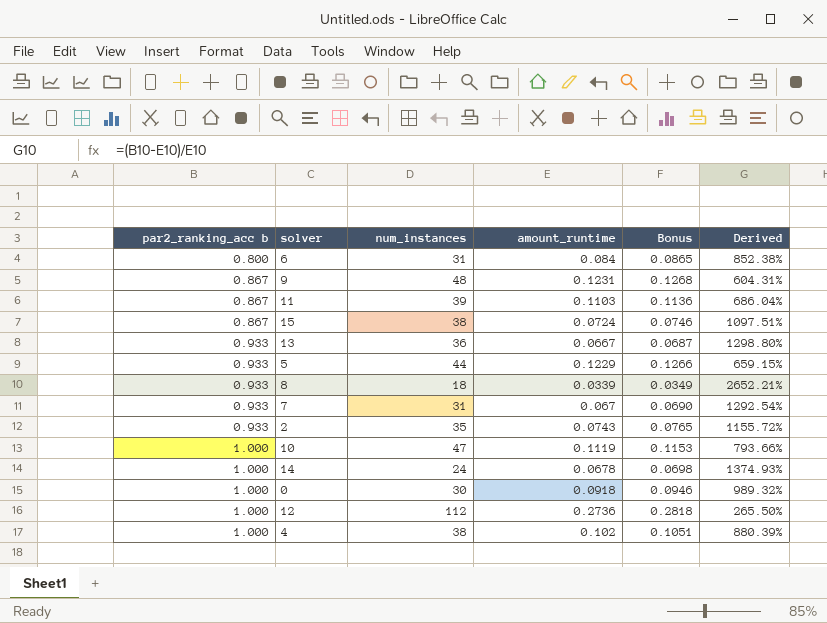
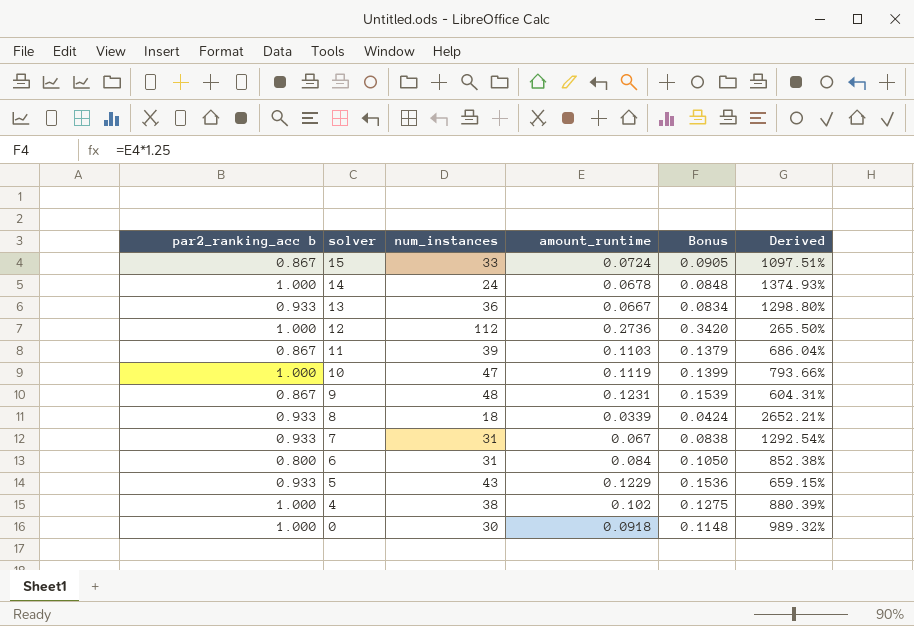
row order: par2_ranking_acc b ascending -> solver descending
column Bonus | formula: [amount_runtime] * 1.03 -> [amount_runtime] * 1.25
row 2: 0.933 | 35 | 0.0743 | 0.0765 | 1155.72% -> none
15 | num_instances: 38 -> 33
5 | num_instances: 44 -> 43

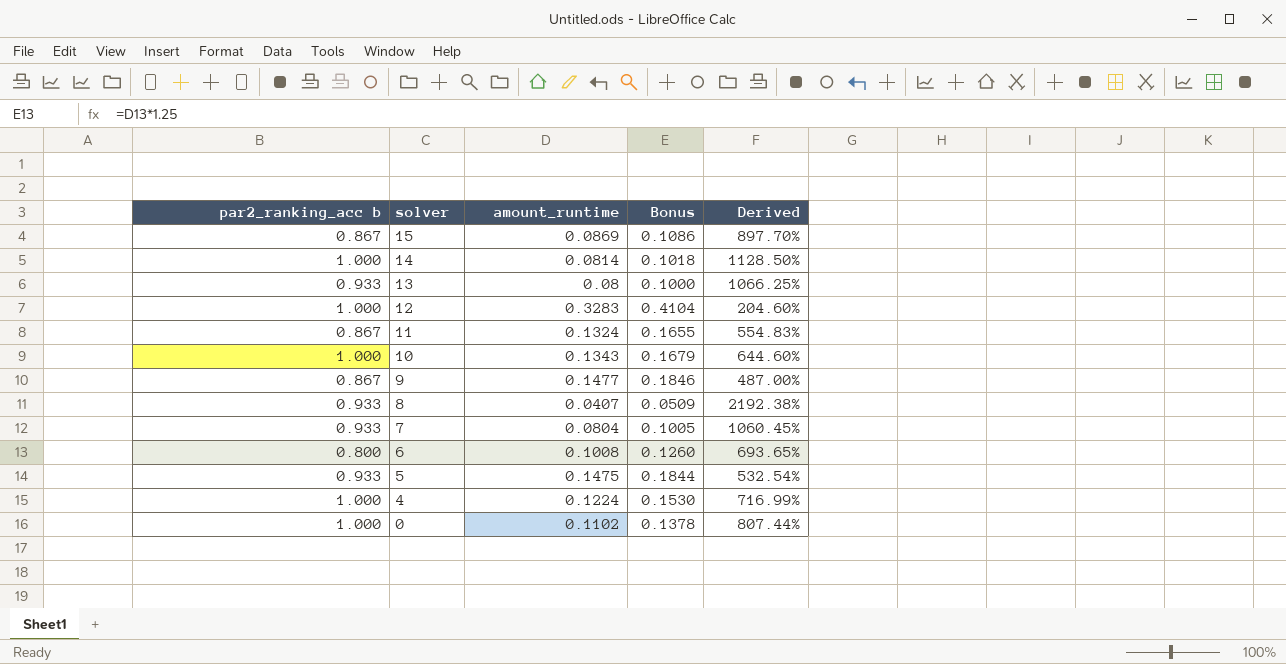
column num_instances | position: 3 -> none
15 | amount_runtime: 0.0724 -> 0.0869
15 | Bonus: 0.0905 -> 0.1086
15 | Derived: 1097.51% -> 897.70%
14 | amount_runtime: 0.0678 -> 0.0814
14 | Bonus: 0.0848 -> 0.1018
14 | Derived: 1374.93% -> 1128.50%
13 | amount_runtime: 0.0667 -> 0.08
13 | Bonus: 0.0834 -> 0.1000
13 | Derived: 1298.80% -> 1066.25%
12 | amount_runtime: 0.2736 -> 0.3283
12 | Bonus: 0.3420 -> 0.4104
12 | Derived: 265.50% -> 204.60%
11 | amount_runtime: 0.1103 -> 0.1324
11 | Bonus: 0.1379 -> 0.1655
11 | Derived: 686.04% -> 554.83%
10 | amount_runtime: 0.1119 -> 0.1343
10 | Bonus: 0.1399 -> 0.1679
10 | Derived: 793.66% -> 644.60%
9 | amount_runtime: 0.1231 -> 0.1477
9 | Bonus: 0.1539 -> 0.1846
9 | Derived: 604.31% -> 487.00%
8 | amount_runtime: 0.0339 -> 0.0407
8 | Bonus: 0.0424 -> 0.0509
8 | Derived: 2652.21% -> 2192.38%
7 | amount_runtime: 0.067 -> 0.0804
7 | Bonus: 0.0838 -> 0.1005
7 | Derived: 1292.54% -> 1060.45%
6 | amount_runtime: 0.084 -> 0.1008
6 | Bonus: 0.1050 -> 0.1260
6 | Derived: 852.38% -> 693.65%
5 | amount_runtime: 0.1229 -> 0.1475
5 | Bonus: 0.1536 -> 0.1844
5 | Derived: 659.15% -> 532.54%
4 | amount_runtime: 0.102 -> 0.1224
4 | Bonus: 0.1275 -> 0.1530
4 | Derived: 880.39% -> 716.99%
0 | amount_runtime: 0.0918 -> 0.1102
0 | Bonus: 0.1148 -> 0.1378
0 | Derived: 989.32% -> 807.44%

